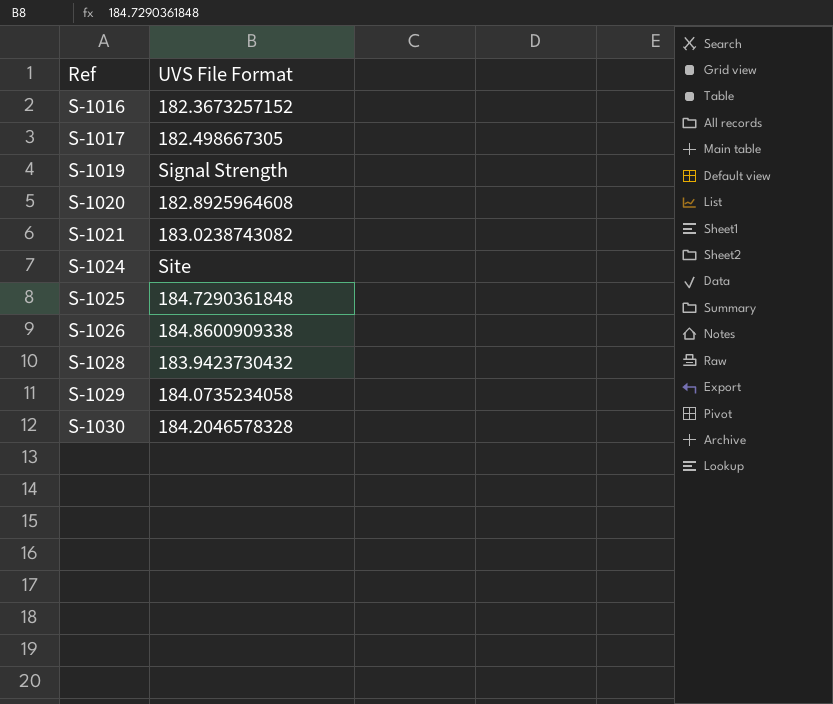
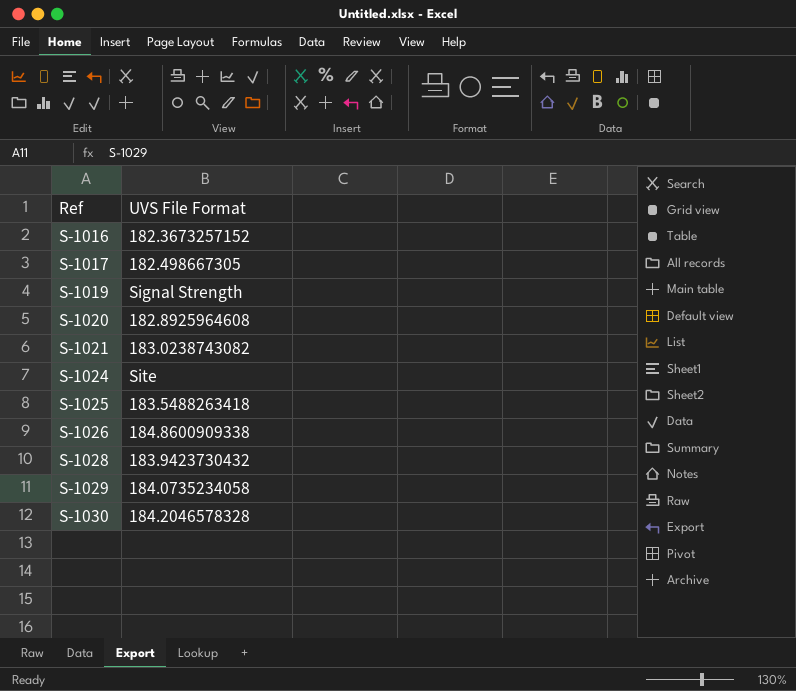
S-1025 | UVS File Format: 184.7290361848 -> 183.5488263418

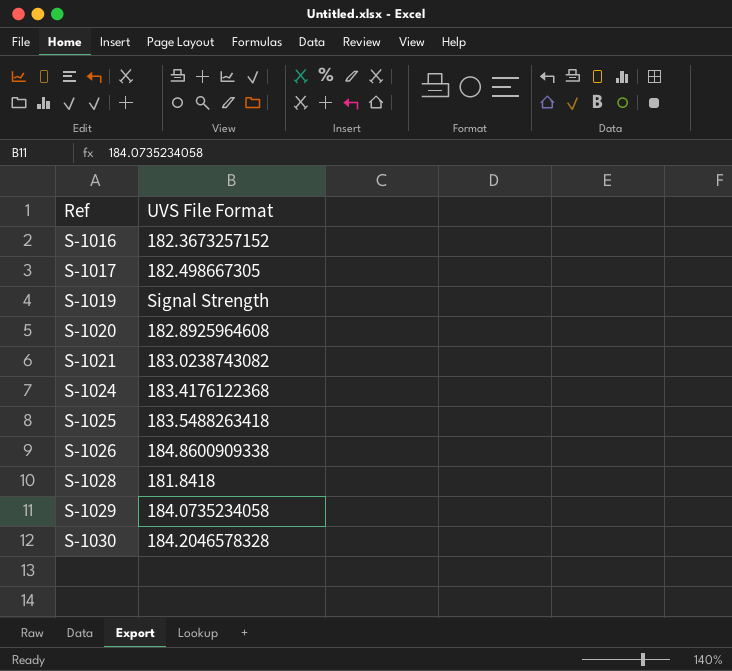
S-1024 | UVS File Format: Site -> 183.4176122368
S-1028 | UVS File Format: 183.9423730432 -> 181.8418

